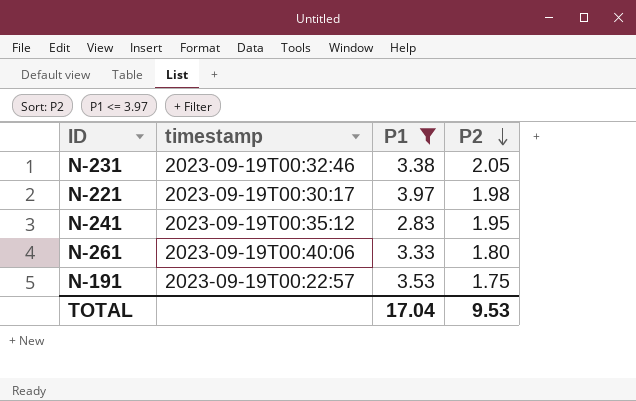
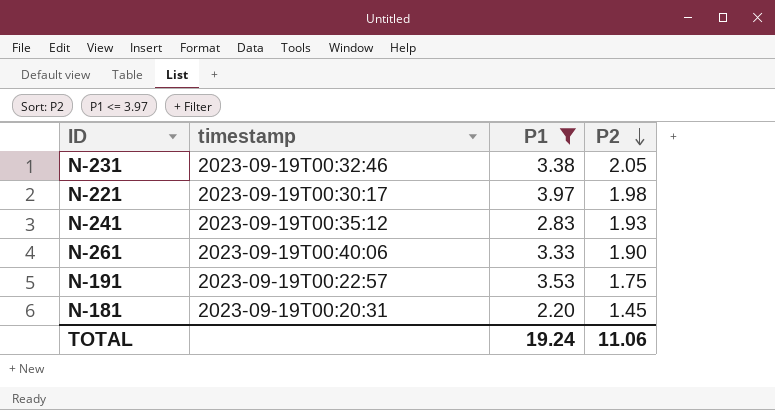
N-241 | P2: 1.95 -> 1.93
N-261 | P2: 1.80 -> 1.90
row N-181: none -> 2023-09-19T00:20:31 | 2.20 | 1.45
TOTAL | P1: 17.04 -> 19.24
TOTAL | P2: 9.53 -> 11.06

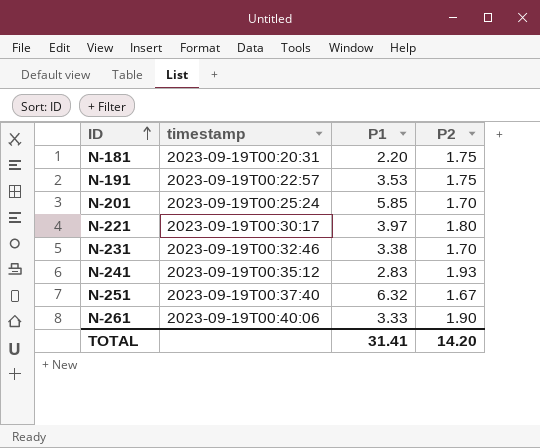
filter: P1 <= 3.97 -> none
row order: P2 descending -> ID ascending
N-181 | P2: 1.45 -> 1.75
N-221 | P2: 1.98 -> 1.80
N-231 | P2: 2.05 -> 1.70
TOTAL | P1: 19.24 -> 31.41
TOTAL | P2: 11.06 -> 14.20

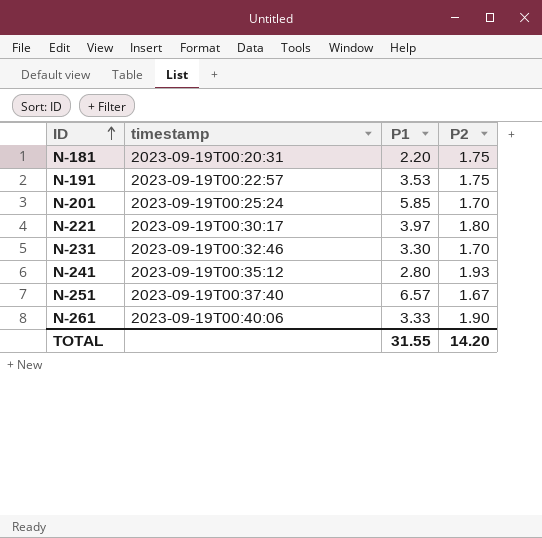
N-231 | P1: 3.38 -> 3.30
N-241 | P1: 2.83 -> 2.80
N-251 | P1: 6.32 -> 6.57
TOTAL | P1: 31.41 -> 31.55

